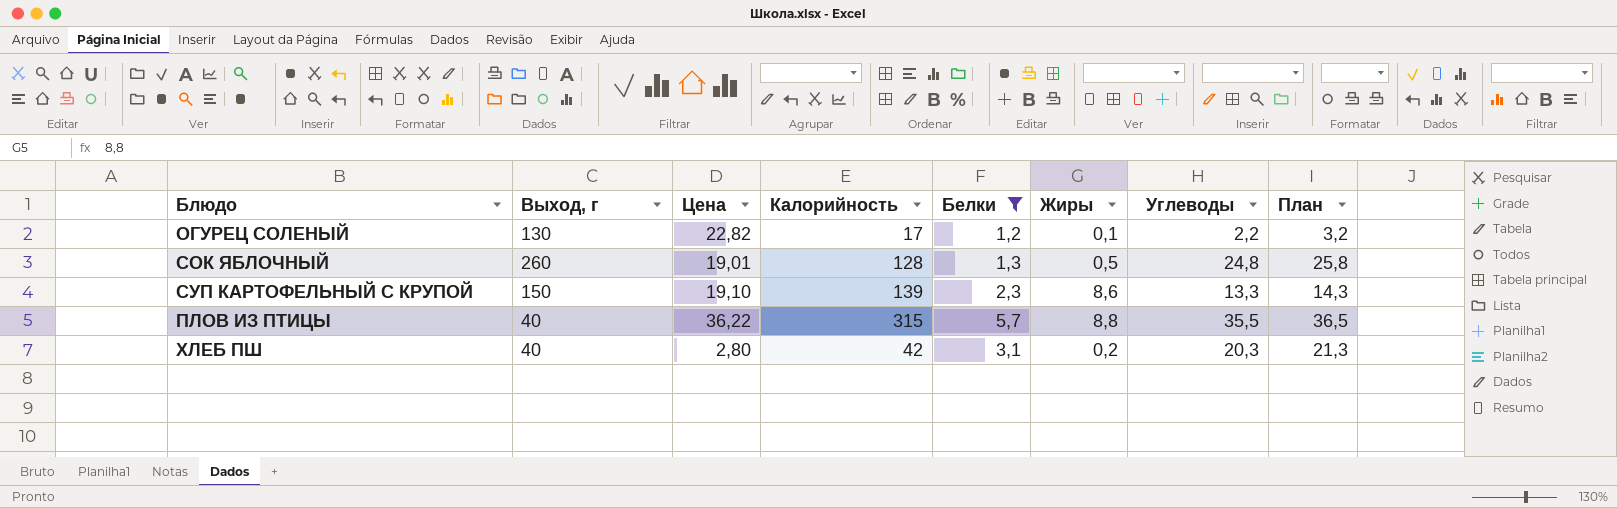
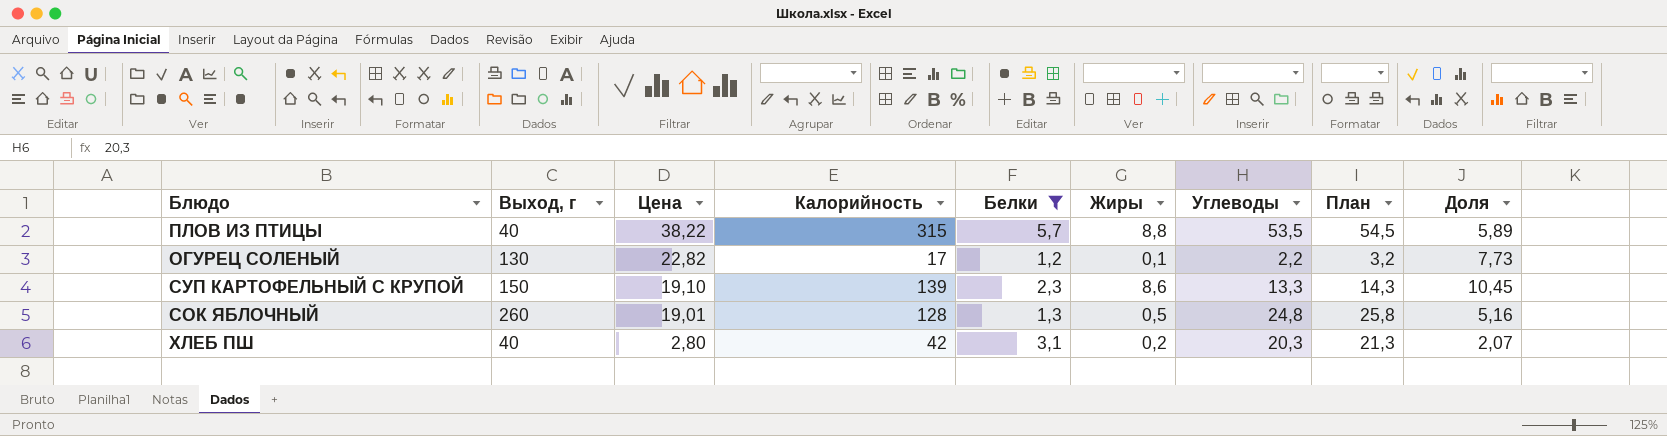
row order: none -> Цена descending
column Доля | formula: none -> [Калорийность] / [Углеводы]
ПЛОВ ИЗ ПТИЦЫ | Цена: 36,22 -> 38,22
ПЛОВ ИЗ ПТИЦЫ | Углеводы: 35,5 -> 53,5
ПЛОВ ИЗ ПТИЦЫ | План: 36,5 -> 54,5

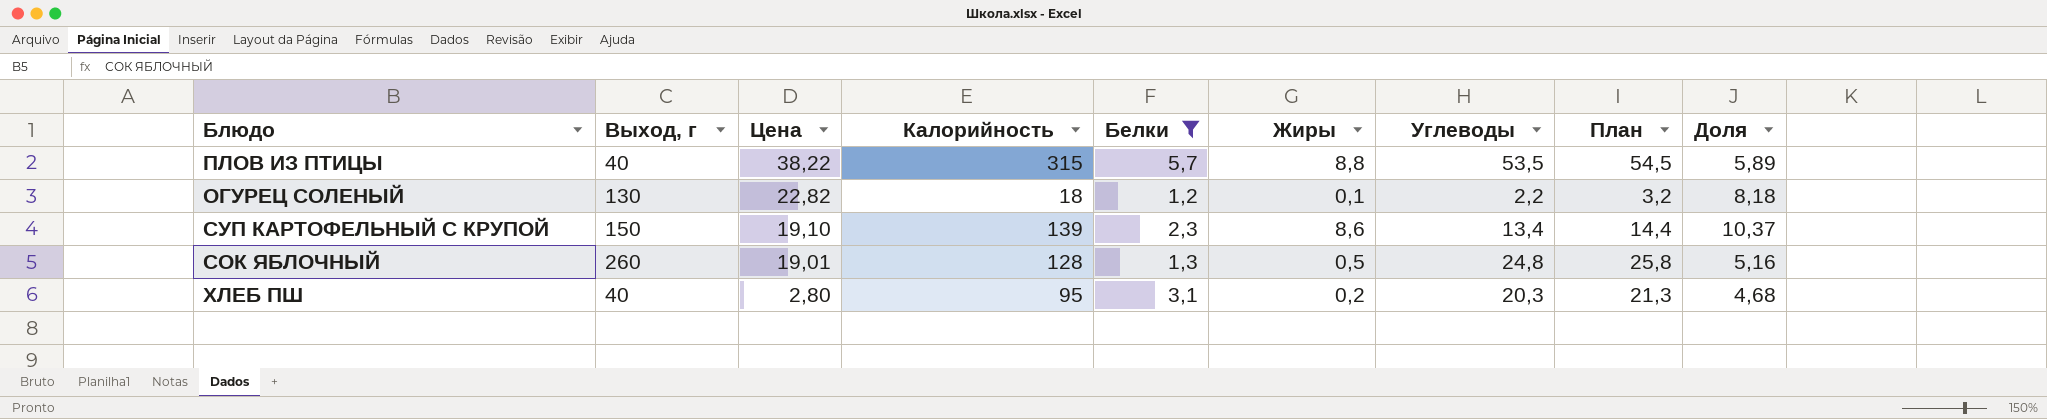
ОГУРЕЦ СОЛЕНЫЙ | Калорийность: 17 -> 18
ОГУРЕЦ СОЛЕНЫЙ | Доля: 7,73 -> 8,18
СУП КАРТОФЕЛЬНЫЙ С КРУПОЙ | Углеводы: 13,3 -> 13,4
СУП КАРТОФЕЛЬНЫЙ С КРУПОЙ | План: 14,3 -> 14,4
СУП КАРТОФЕЛЬНЫЙ С КРУПОЙ | Доля: 10,45 -> 10,37
ХЛЕБ ПШ | Калорийность: 42 -> 95
ХЛЕБ ПШ | Доля: 2,07 -> 4,68

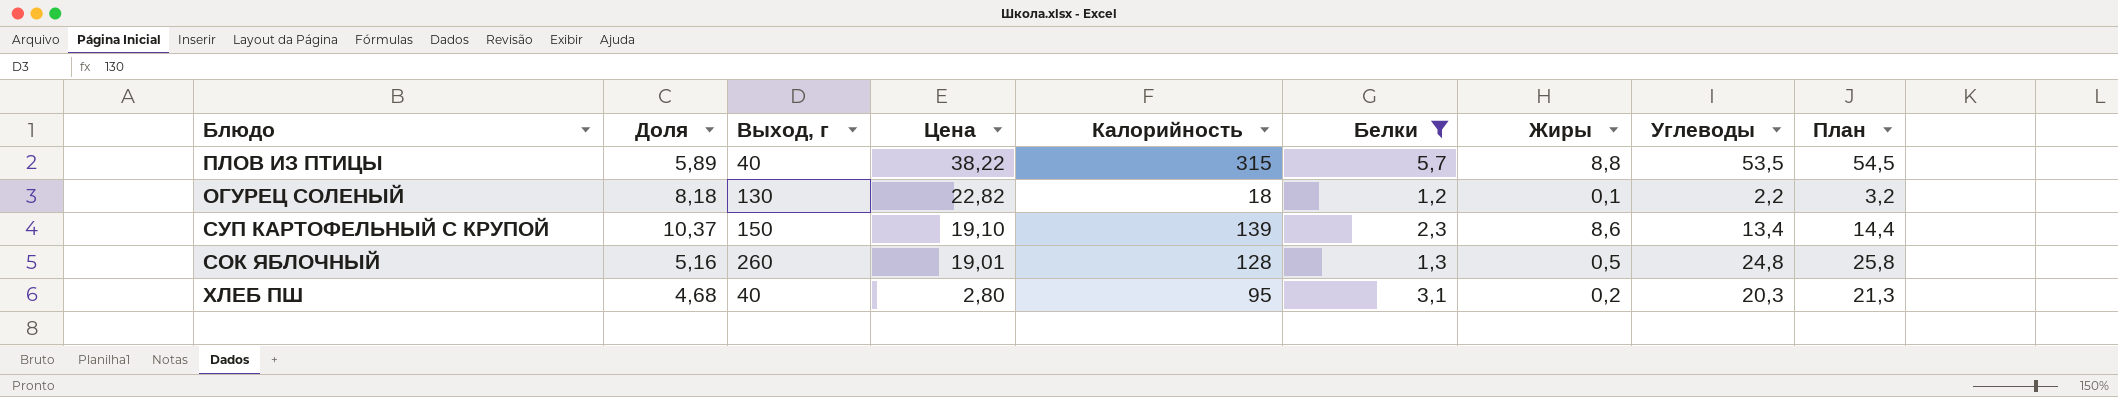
column Доля | position: 9 -> 2

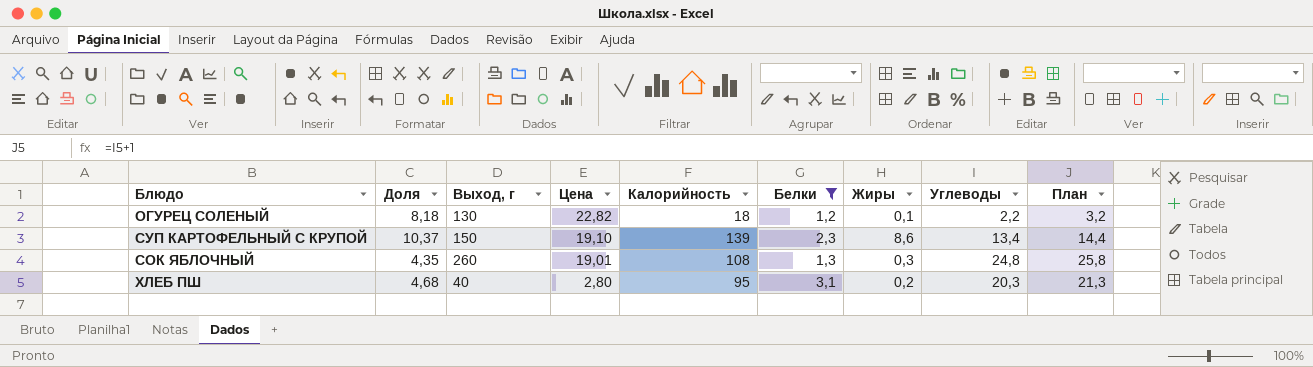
row ПЛОВ ИЗ ПТИЦЫ: 5,89 | 40 | 38,22 | 315 | 5,7 | 8,8 | 53,5 | 54,5 -> none
СОК ЯБЛОЧНЫЙ | Доля: 5,16 -> 4,35
СОК ЯБЛОЧНЫЙ | Калорийность: 128 -> 108
СОК ЯБЛОЧНЫЙ | Жиры: 0,5 -> 0,3

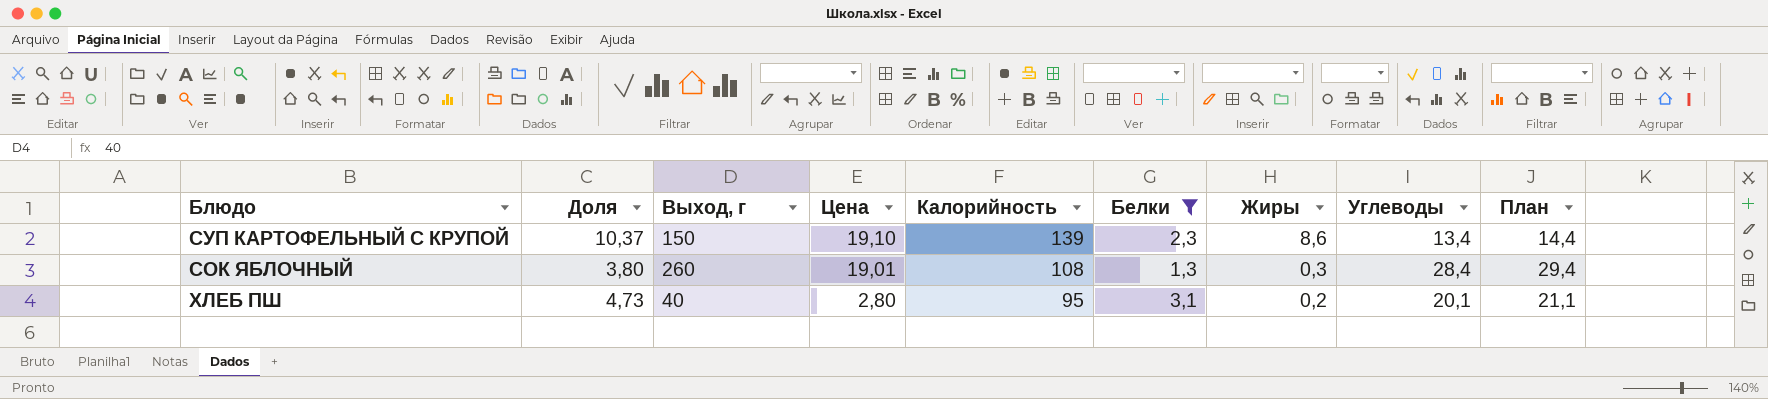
row ОГУРЕЦ СОЛЕНЫЙ: 8,18 | 130 | 22,82 | 18 | 1,2 | 0,1 | 2,2 | 3,2 -> none
СОК ЯБЛОЧНЫЙ | Доля: 4,35 -> 3,80
СОК ЯБЛОЧНЫЙ | Углеводы: 24,8 -> 28,4
СОК ЯБЛОЧНЫЙ | План: 25,8 -> 29,4
ХЛЕБ ПШ | Доля: 4,68 -> 4,73
ХЛЕБ ПШ | Углеводы: 20,3 -> 20,1
ХЛЕБ ПШ | План: 21,3 -> 21,1

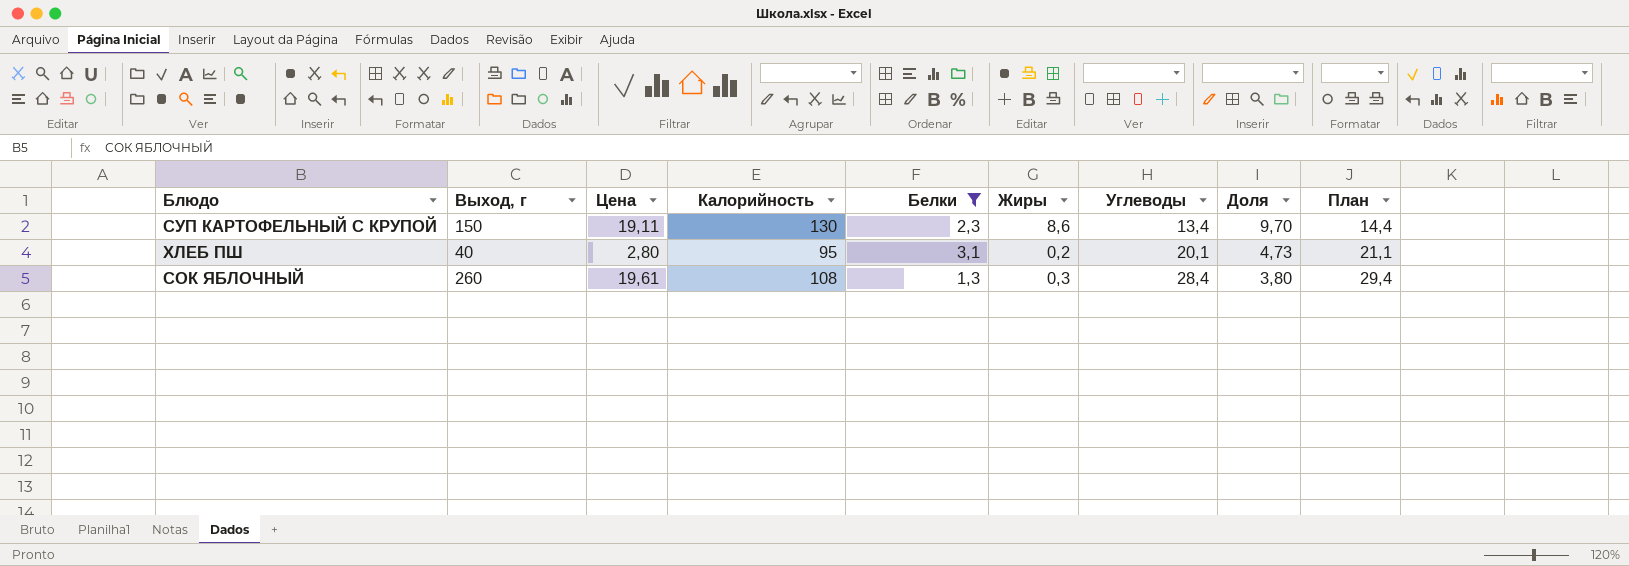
row order: Цена descending -> Углеводы ascending
column Доля | position: 2 -> 8
СУП КАРТОФЕЛЬНЫЙ С КРУПОЙ | Цена: 19,10 -> 19,11
СУП КАРТОФЕЛЬНЫЙ С КРУПОЙ | Калорийность: 139 -> 130
СУП КАРТОФЕЛЬНЫЙ С КРУПОЙ | Доля: 10,37 -> 9,70
СОК ЯБЛОЧНЫЙ | Цена: 19,01 -> 19,61

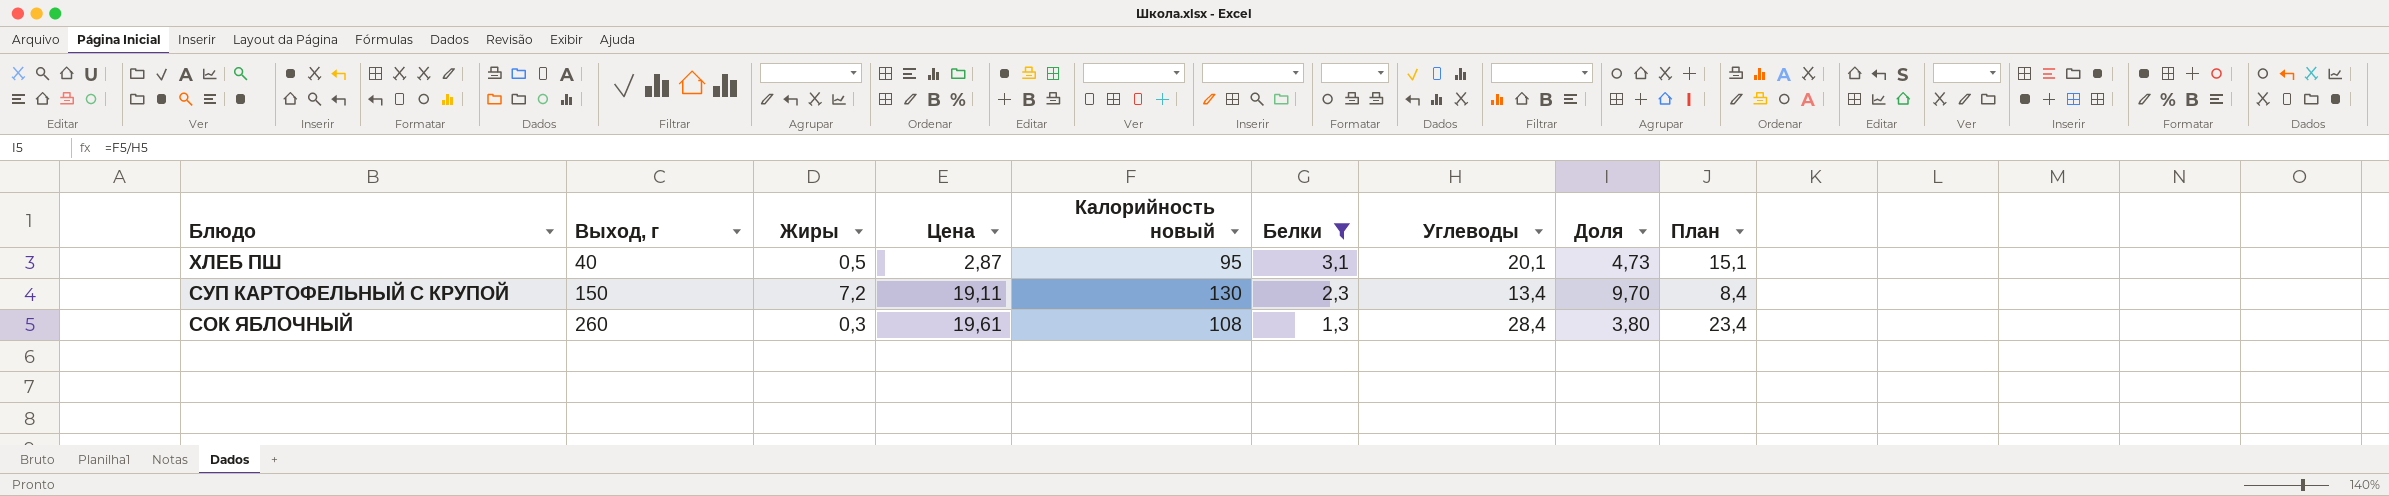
row order: Углеводы ascending -> Блюдо descending
column Жиры | position: 6 -> 3
column name: Калорийность -> Калорийность новый
column План | formula: [Углеводы] + 1 -> [Углеводы] - 5
ХЛЕБ ПШ | Жиры: 0,2 -> 0,5
ХЛЕБ ПШ | Цена: 2,80 -> 2,87
СУП КАРТОФЕЛЬНЫЙ С КРУПОЙ | Жиры: 8,6 -> 7,2

